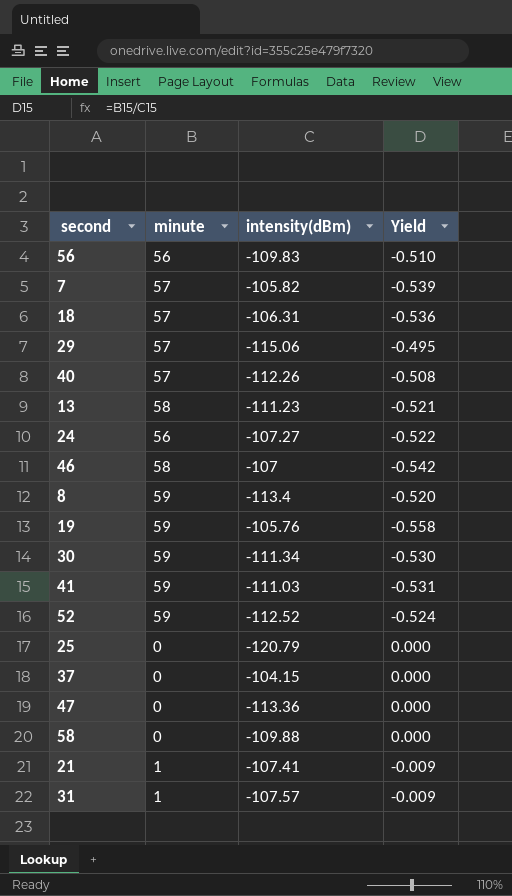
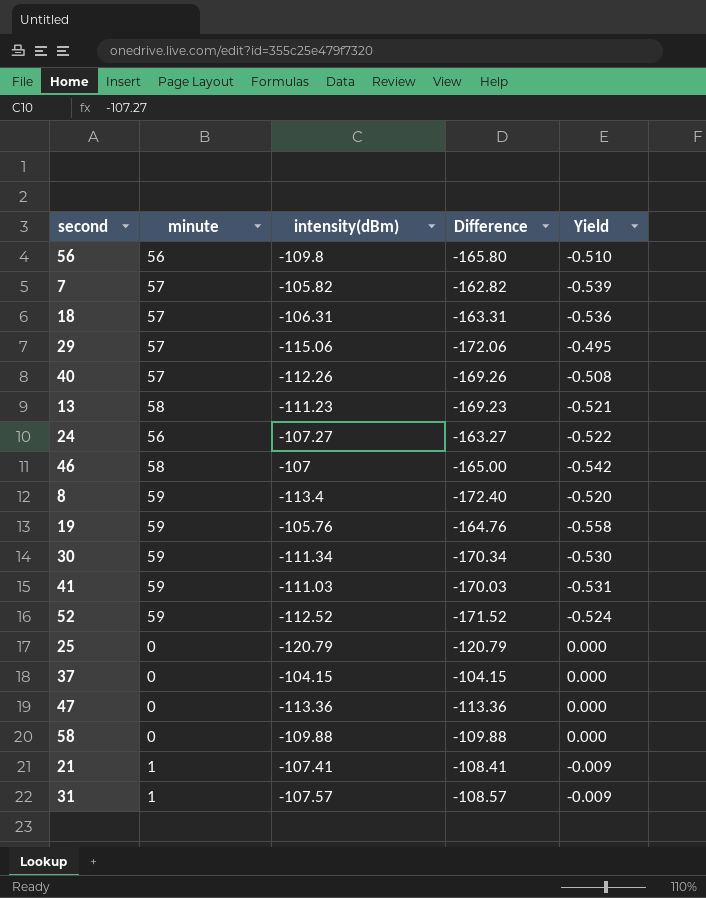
column Difference | formula: none -> [intensity(dBm)] - [minute]
56 | intensity(dBm): -109.83 -> -109.8

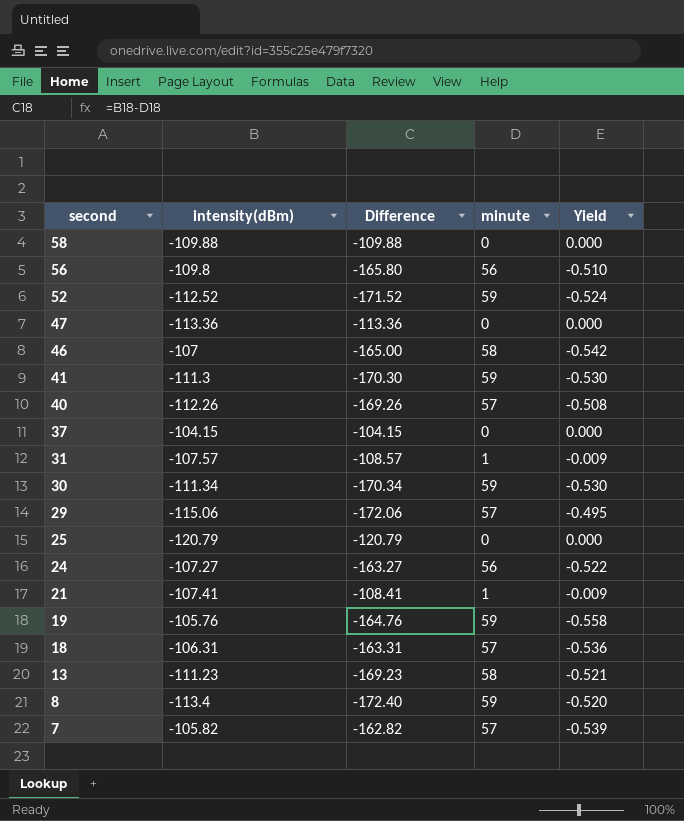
row order: none -> second descending
column minute | position: 2 -> 4
41 | intensity(dBm): -111.03 -> -111.3
41 | Difference: -170.03 -> -170.30
41 | Yield: -0.531 -> -0.530

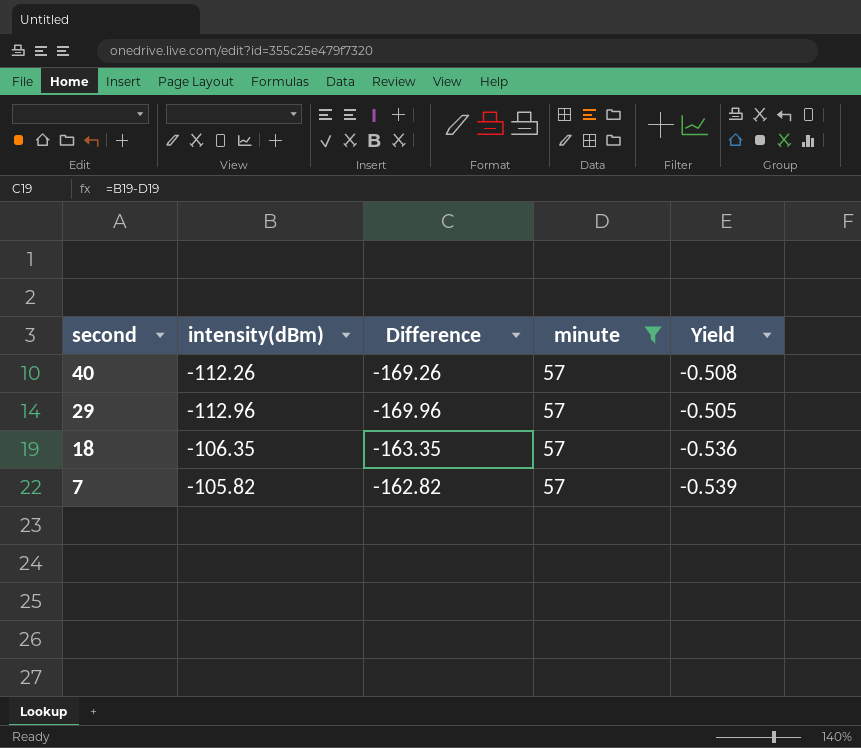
filter: none -> minute = 57
29 | intensity(dBm): -115.06 -> -112.96
29 | Difference: -172.06 -> -169.96
29 | Yield: -0.495 -> -0.505
18 | intensity(dBm): -106.31 -> -106.35
18 | Difference: -163.31 -> -163.35

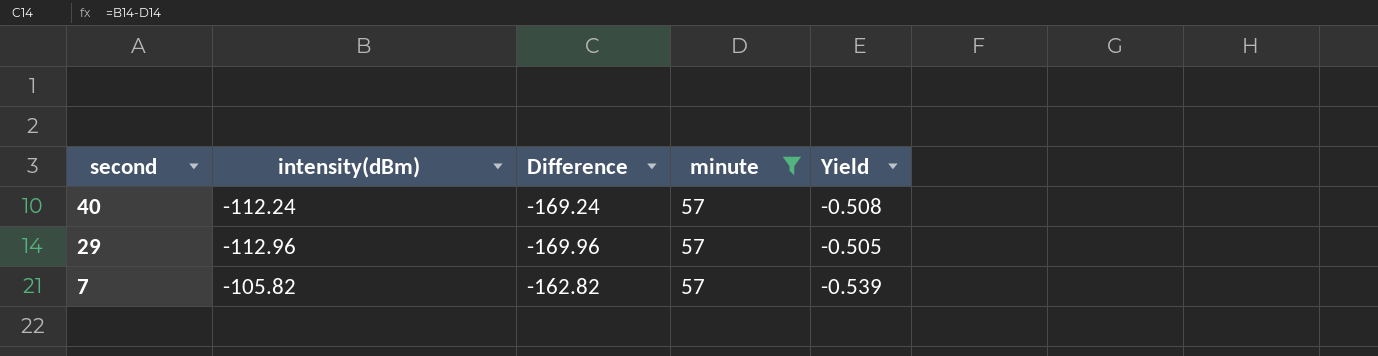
row 18: -106.35 | -163.35 | 57 | -0.536 -> none
40 | intensity(dBm): -112.26 -> -112.24
40 | Difference: -169.26 -> -169.24

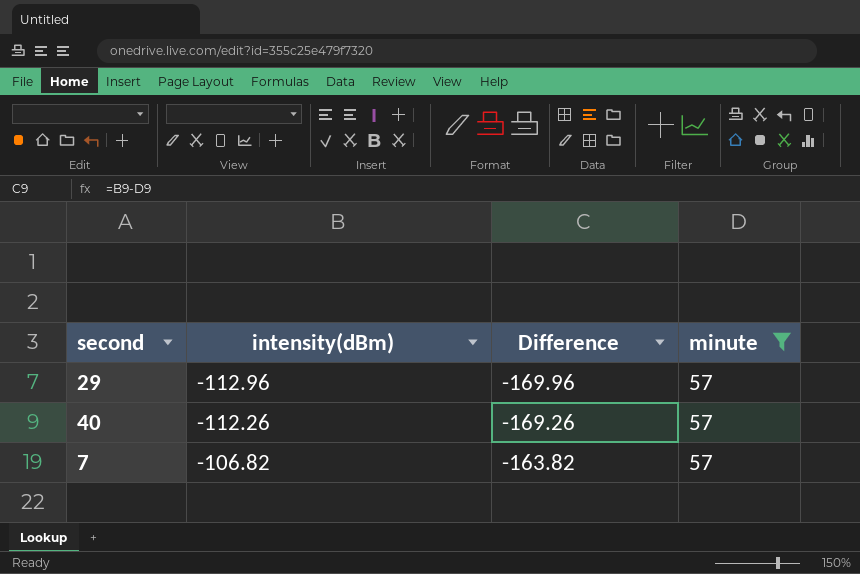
row order: second descending -> intensity(dBm) ascending
column Yield | formula: [minute] / [intensity(dBm)] -> none
40 | intensity(dBm): -112.24 -> -112.26
40 | Difference: -169.24 -> -169.26
7 | intensity(dBm): -105.82 -> -106.82
7 | Difference: -162.82 -> -163.82

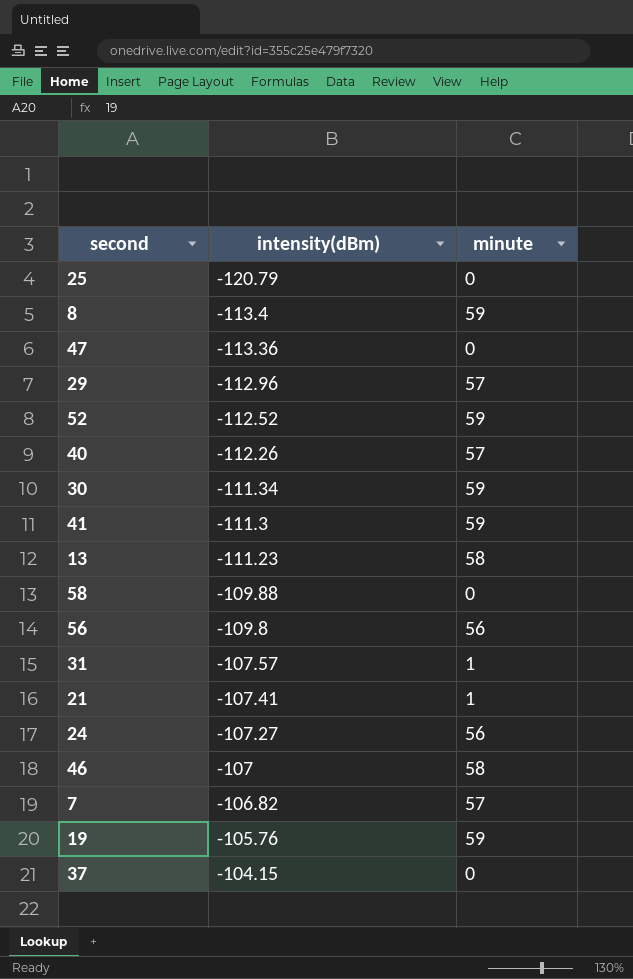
filter: minute = 57 -> none
column Difference | formula: [intensity(dBm)] - [minute] -> none

